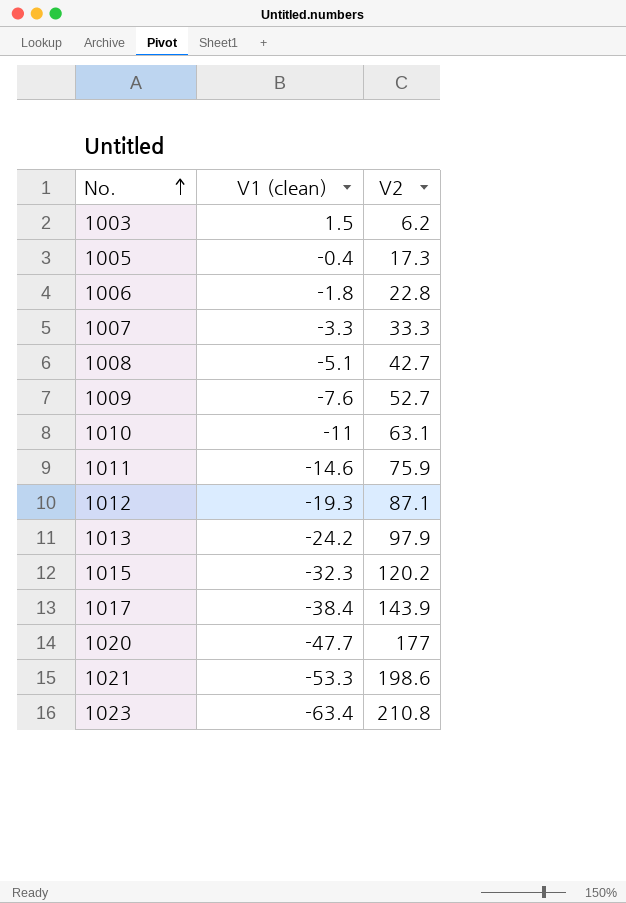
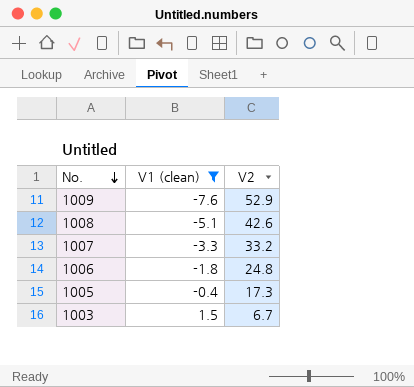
filter: none -> V1 (clean) >= -7.6
row order: No. ascending -> No. descending
1009 | V2: 52.7 -> 52.9
1008 | V2: 42.7 -> 42.6
1007 | V2: 33.3 -> 33.2
1006 | V2: 22.8 -> 24.8
1003 | V2: 6.2 -> 6.7

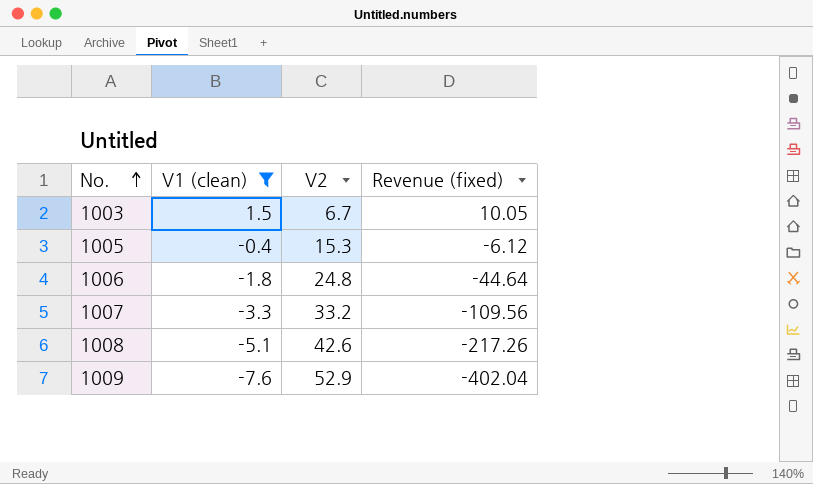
row order: No. descending -> No. ascending
column Revenue (fixed) | formula: none -> [V1 (clean)] * [V2]
1005 | V2: 17.3 -> 15.3

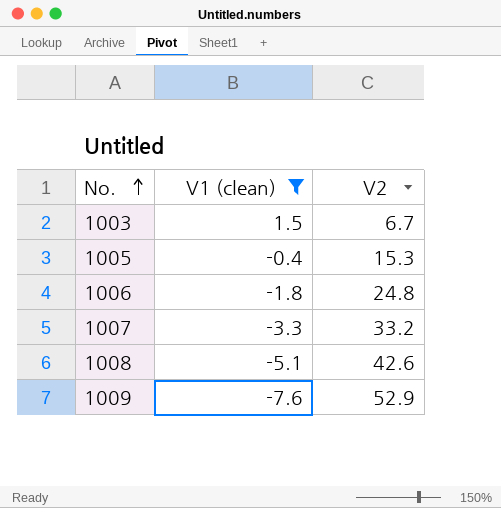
column Revenue (fixed) | formula: [V1 (clean)] * [V2] -> none

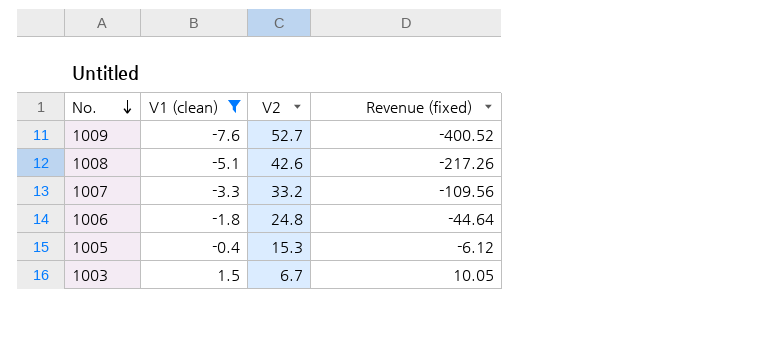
row order: No. ascending -> No. descending
column Revenue (fixed) | formula: none -> [V1 (clean)] * [V2]
1009 | V2: 52.9 -> 52.7

